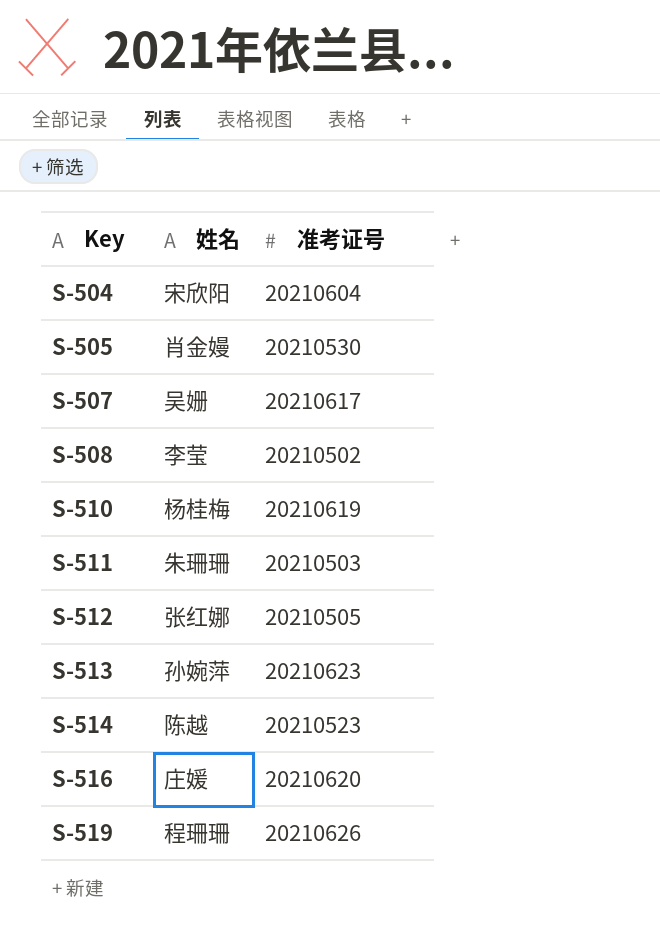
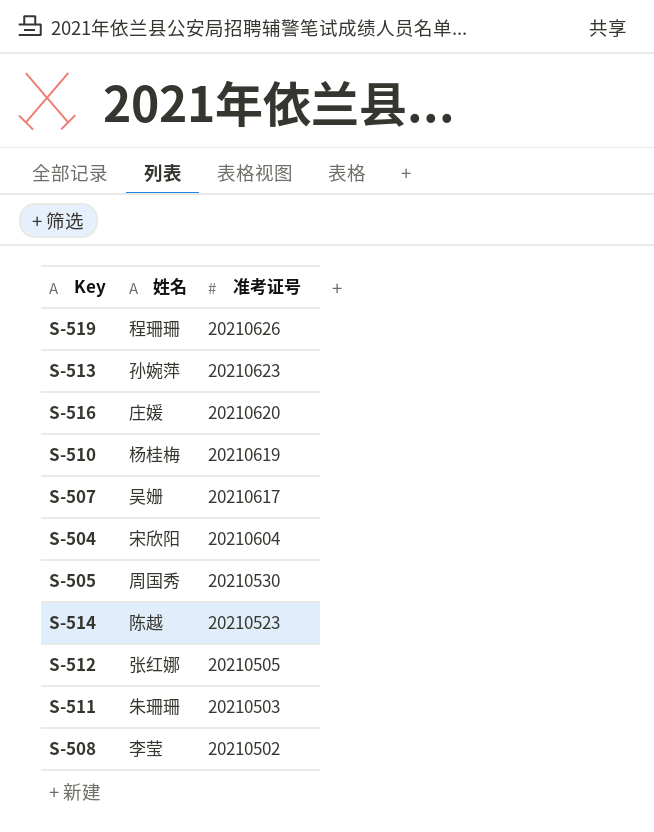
row order: Key ascending -> 准考证号 descending
S-505 | 姓名: 肖金嫚 -> 周国秀

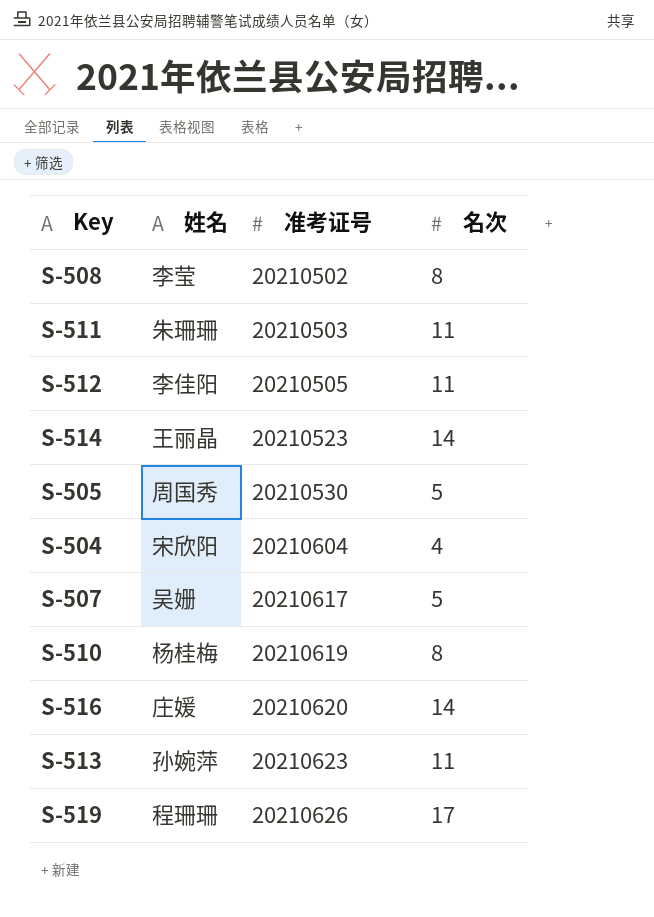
row order: 准考证号 descending -> 准考证号 ascending
column 名次 | position: none -> 4
S-512 | 姓名: 张红娜 -> 李佳阳
S-514 | 姓名: 陈越 -> 王丽晶

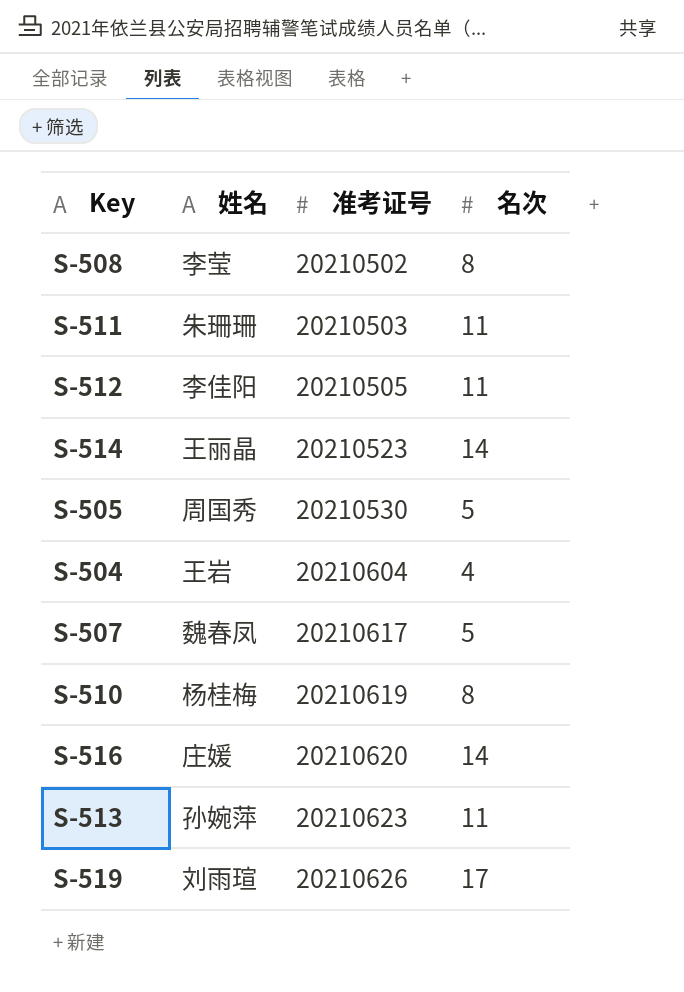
S-504 | 姓名: 宋欣阳 -> 王岩
S-507 | 姓名: 吴姗 -> 魏春凤
S-519 | 姓名: 程珊珊 -> 刘雨瑄

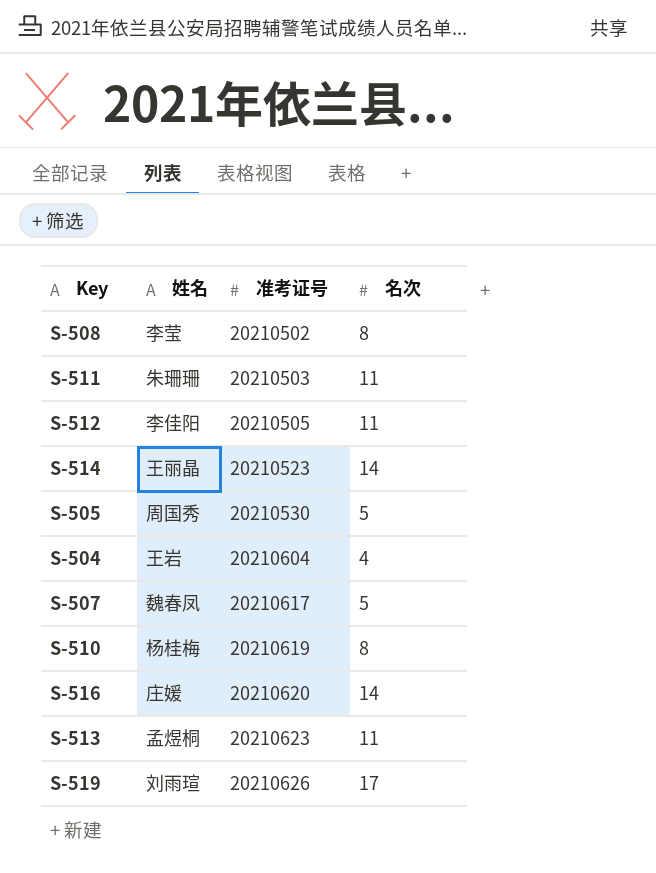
S-513 | 姓名: 孙婉萍 -> 孟煜桐

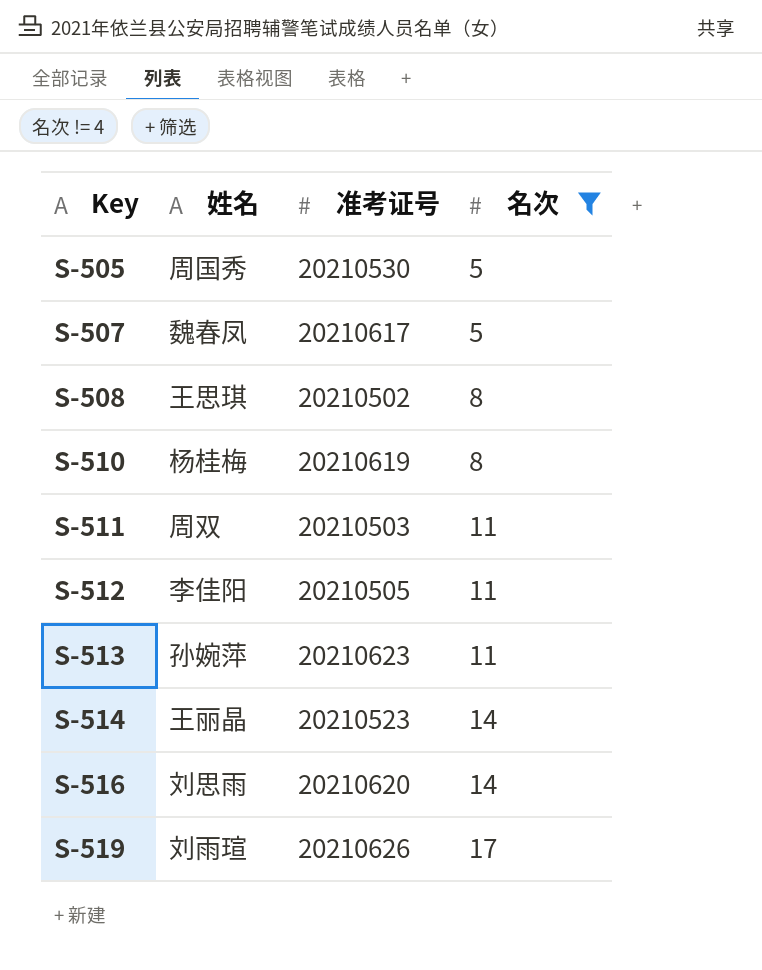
filter: none -> 名次 != 4
row order: 准考证号 ascending -> Key ascending
S-508 | 姓名: 李莹 -> 王思琪
S-511 | 姓名: 朱珊珊 -> 周双
S-513 | 姓名: 孟煜桐 -> 孙婉萍
S-516 | 姓名: 庄媛 -> 刘思雨

